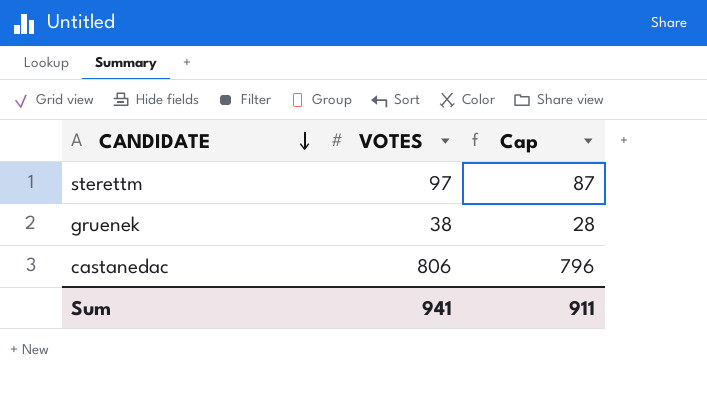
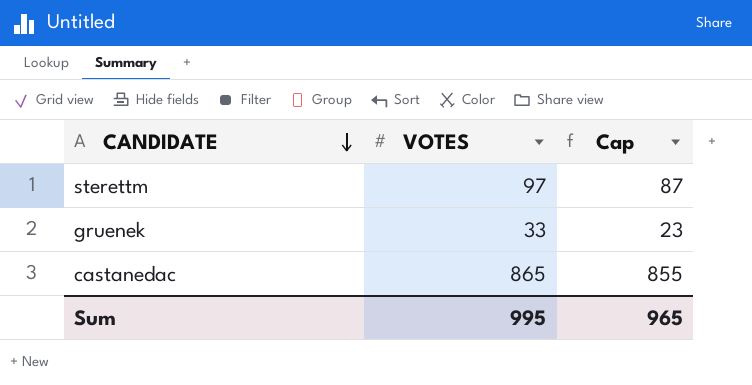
gruenek | VOTES: 38 -> 33
gruenek | Cap: 28 -> 23
castanedac | VOTES: 806 -> 865
castanedac | Cap: 796 -> 855
Sum | VOTES: 941 -> 995
Sum | Cap: 911 -> 965

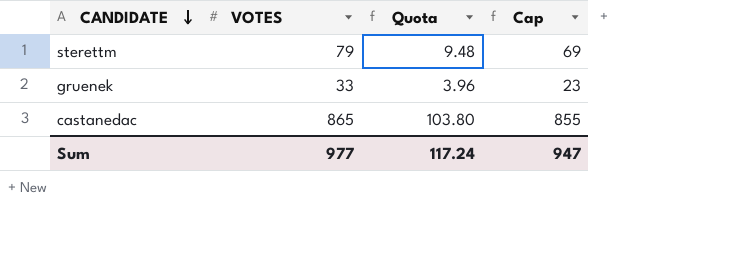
column Quota | formula: none -> [VOTES] * 0.12
sterettm | VOTES: 97 -> 79
sterettm | Cap: 87 -> 69
Sum | VOTES: 995 -> 977
Sum | Cap: 965 -> 947

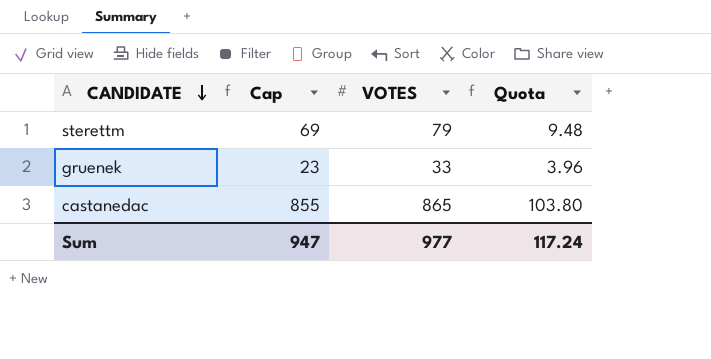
column Cap | position: 4 -> 2

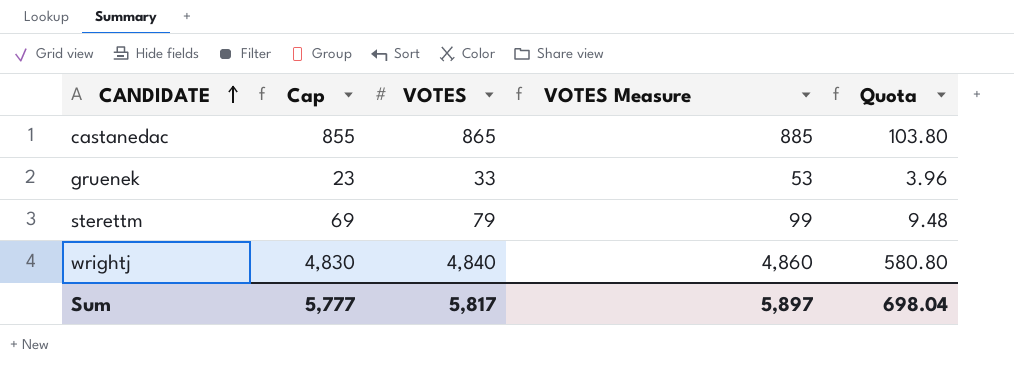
row order: CANDIDATE descending -> CANDIDATE ascending
column VOTES Measure | formula: none -> [VOTES] + 20
row wrightj: none -> 4,830 | 4,840 | 4,860 | 580.80
Sum | Cap: 947 -> 5,777
Sum | VOTES: 977 -> 5,817
Sum | Quota: 117.24 -> 698.04

